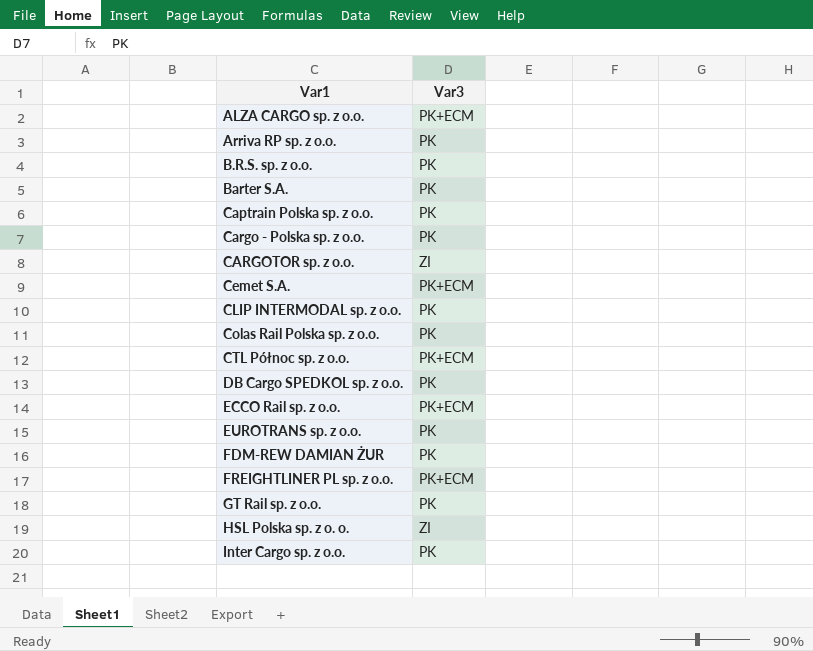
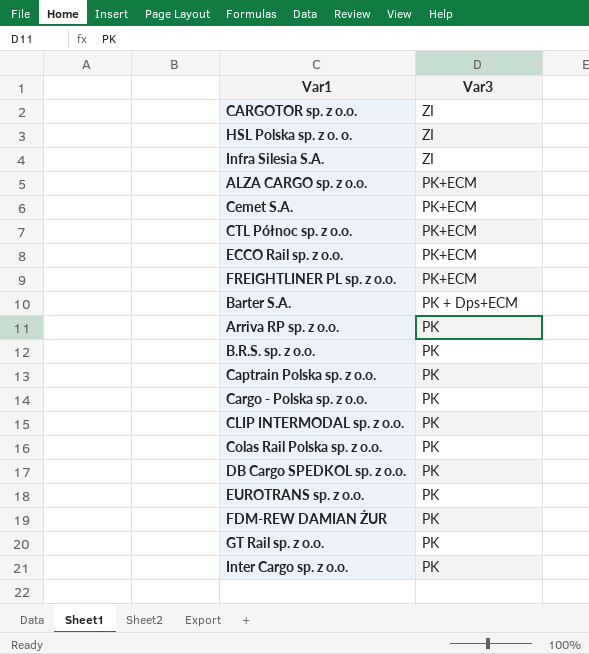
row order: Var1 ascending -> Var3 descending
row Infra Silesia S.A.: none -> ZI
Barter S.A. | Var3: PK -> PK + Dps+ECM

